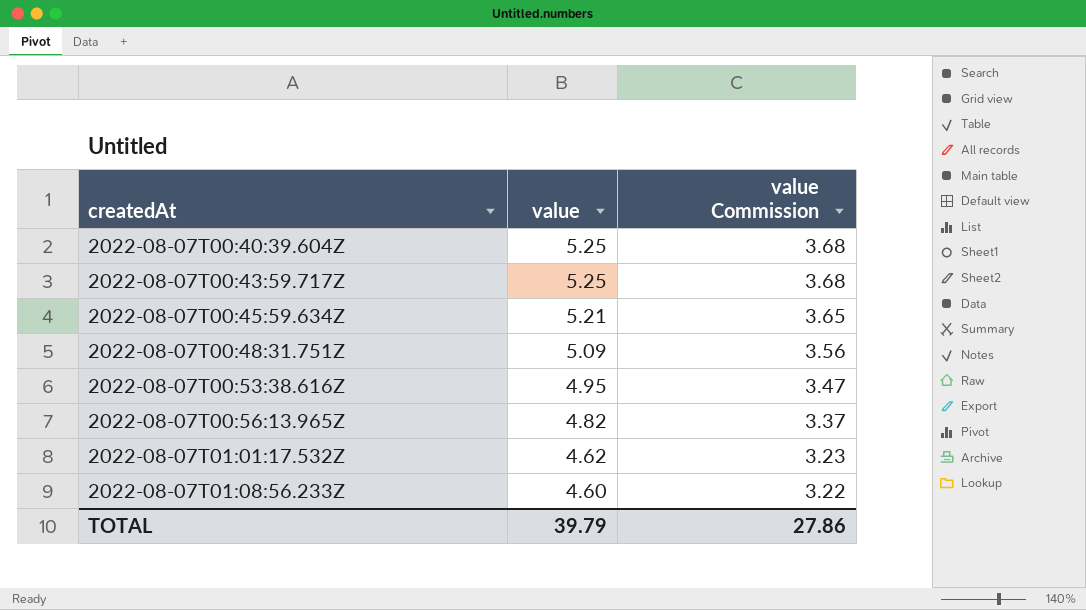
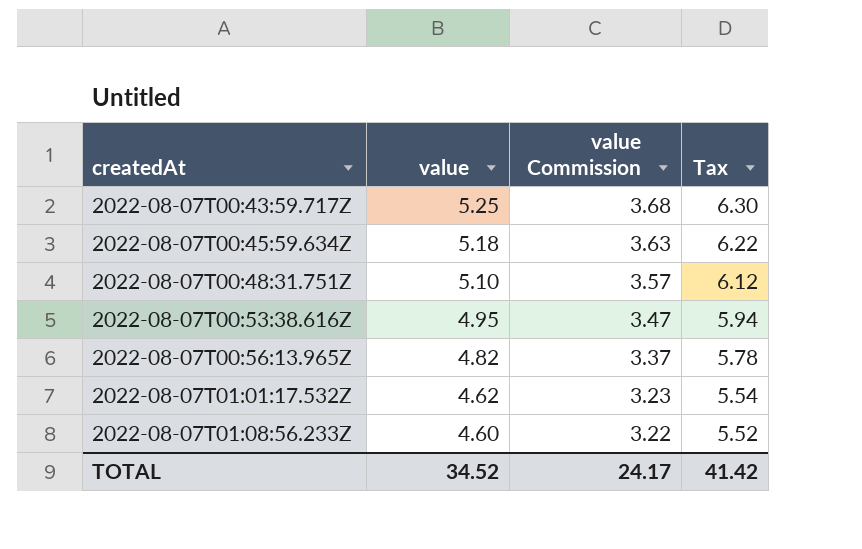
column Tax | formula: none -> [value] * 1.2
row 2022-08-07T00:40:39.604Z: 5.25 | 3.68 -> none
2022-08-07T00:45:59.634Z | value: 5.21 -> 5.18
2022-08-07T00:45:59.634Z | value Commission: 3.65 -> 3.63
2022-08-07T00:48:31.751Z | value: 5.09 -> 5.10
2022-08-07T00:48:31.751Z | value Commission: 3.56 -> 3.57
TOTAL | value: 39.79 -> 34.52
TOTAL | value Commission: 27.86 -> 24.17

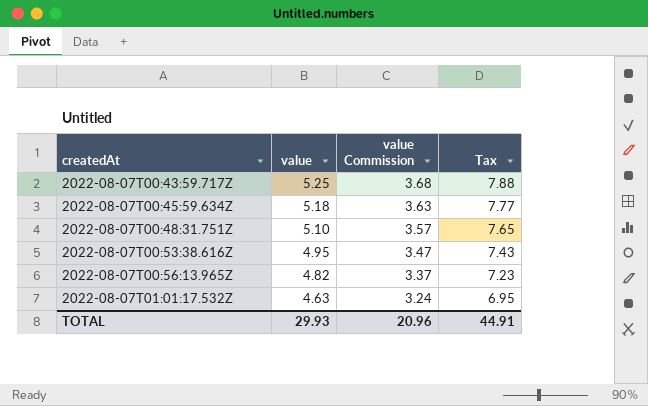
column Tax | formula: [value] * 1.2 -> [value] * 1.5
row 2022-08-07T01:08:56.233Z: 4.60 | 3.22 | 5.52 -> none
2022-08-07T01:01:17.532Z | value: 4.62 -> 4.63
2022-08-07T01:01:17.532Z | value Commission: 3.23 -> 3.24
TOTAL | value: 34.52 -> 29.93
TOTAL | value Commission: 24.17 -> 20.96
TOTAL | Tax: 41.42 -> 44.91

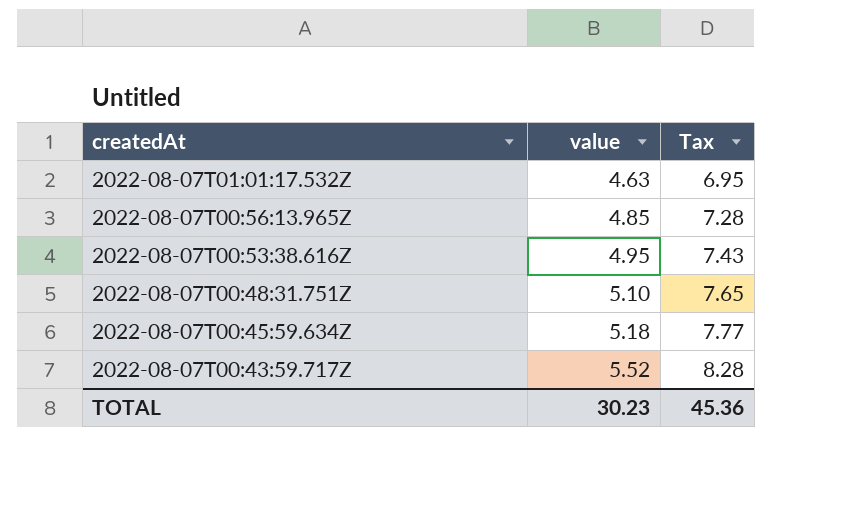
row order: createdAt ascending -> createdAt descending
column value Commission | formula: [value] * 0.7 -> none
2022-08-07T00:56:13.965Z | value: 4.82 -> 4.85
2022-08-07T00:56:13.965Z | Tax: 7.23 -> 7.28
2022-08-07T00:43:59.717Z | value: 5.25 -> 5.52
2022-08-07T00:43:59.717Z | Tax: 7.88 -> 8.28
TOTAL | value: 29.93 -> 30.23
TOTAL | Tax: 44.91 -> 45.36

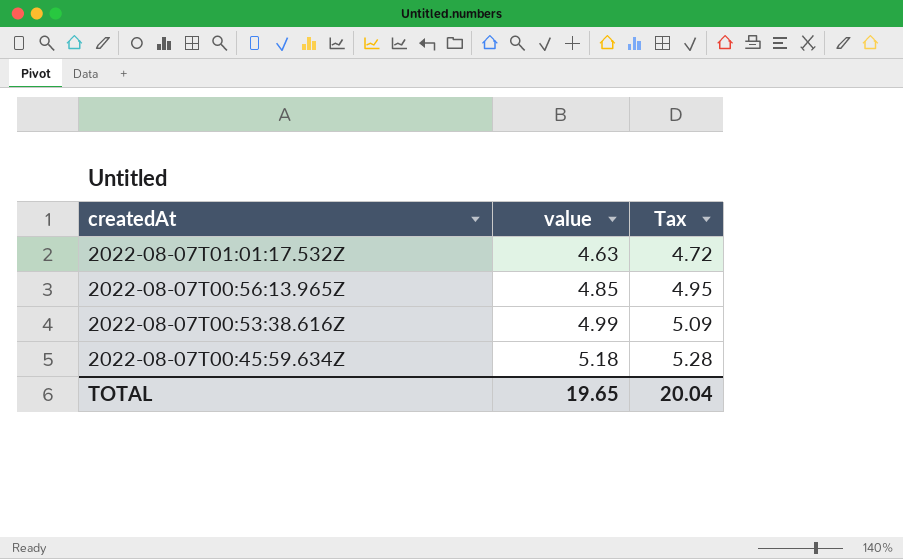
column Tax | formula: [value] * 1.5 -> [value] * 1.02
row 2022-08-07T00:48:31.751Z: 5.10 | 7.65 -> none
row 2022-08-07T00:43:59.717Z: 5.52 | 8.28 -> none
2022-08-07T00:53:38.616Z | value: 4.95 -> 4.99
TOTAL | value: 30.23 -> 19.65
TOTAL | Tax: 45.36 -> 20.04

